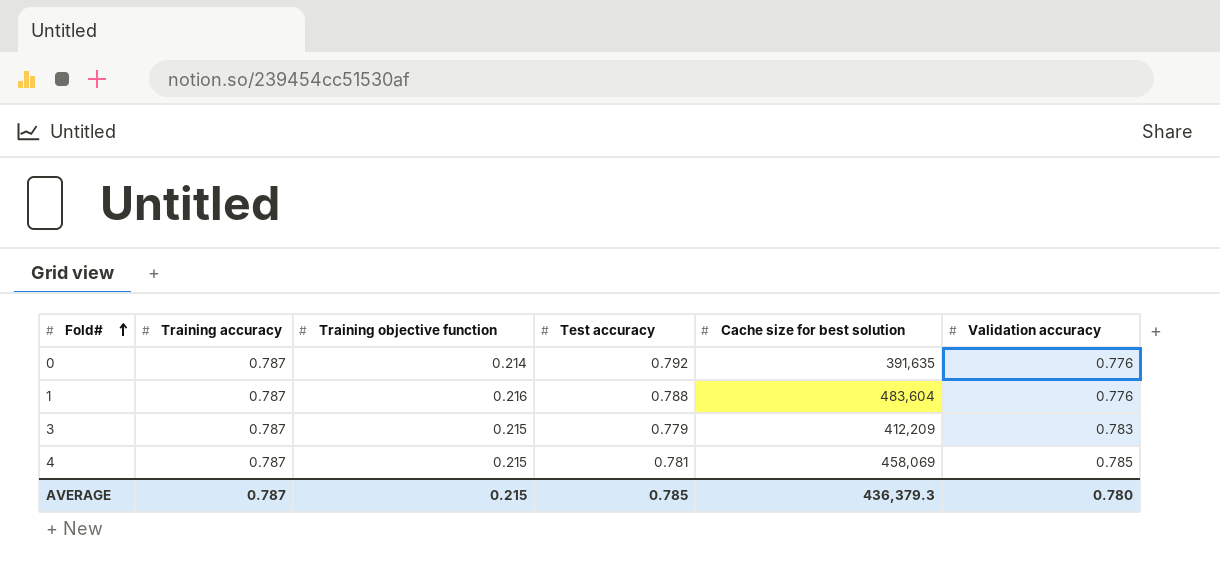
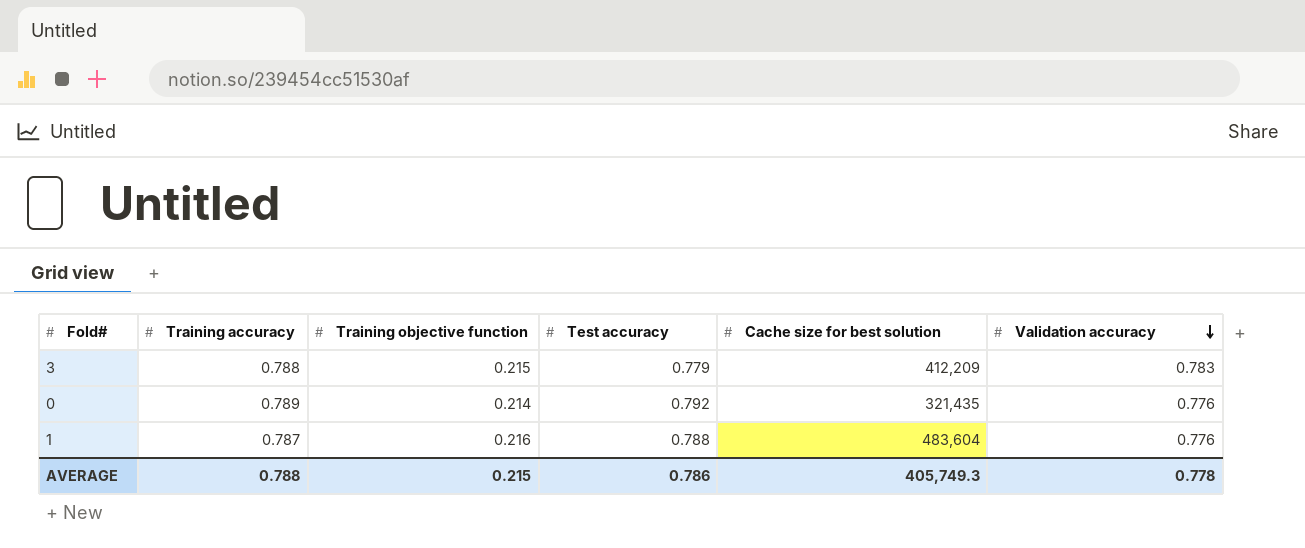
row order: Fold# ascending -> Validation accuracy descending
row 4: 0.787 | 0.215 | 0.781 | 458,069 | 0.785 -> none
3 | Training accuracy: 0.787 -> 0.788
0 | Training accuracy: 0.787 -> 0.789
0 | Cache size for best solution: 391,635 -> 321,435
AVERAGE | Training accuracy: 0.787 -> 0.788
AVERAGE | Test accuracy: 0.785 -> 0.786
AVERAGE | Cache size for best solution: 436,379.3 -> 405,749.3
AVERAGE | Validation accuracy: 0.780 -> 0.778

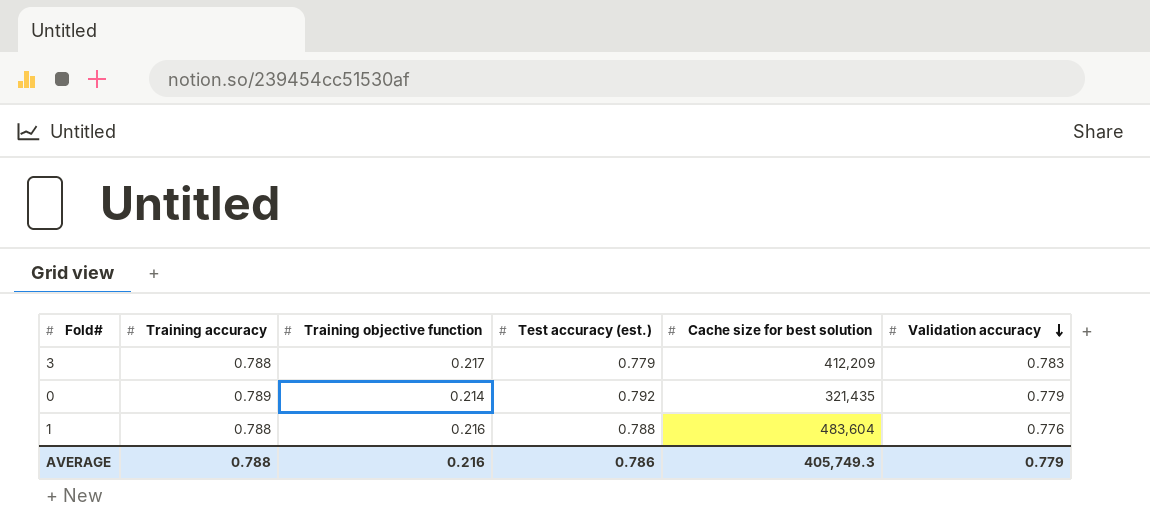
column name: Test accuracy -> Test accuracy (est.)
3 | Training objective function: 0.215 -> 0.217
0 | Validation accuracy: 0.776 -> 0.779
1 | Training accuracy: 0.787 -> 0.788
AVERAGE | Training objective function: 0.215 -> 0.216
AVERAGE | Validation accuracy: 0.778 -> 0.779

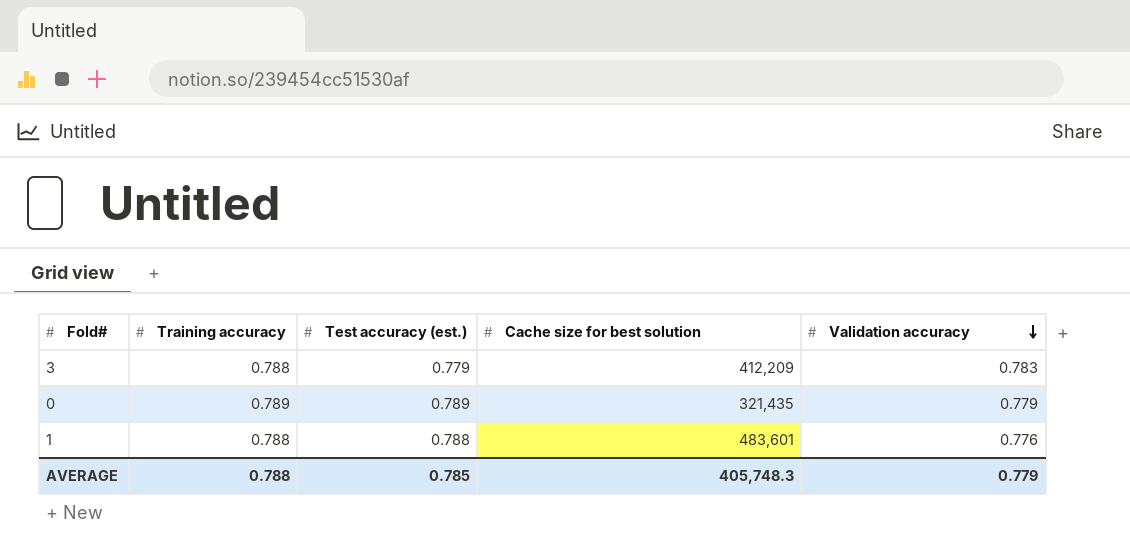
column Training objective function | position: 3 -> none
0 | Test accuracy (est.): 0.792 -> 0.789
1 | Cache size for best solution: 483,604 -> 483,601
AVERAGE | Test accuracy (est.): 0.786 -> 0.785
AVERAGE | Cache size for best solution: 405,749.3 -> 405,748.3

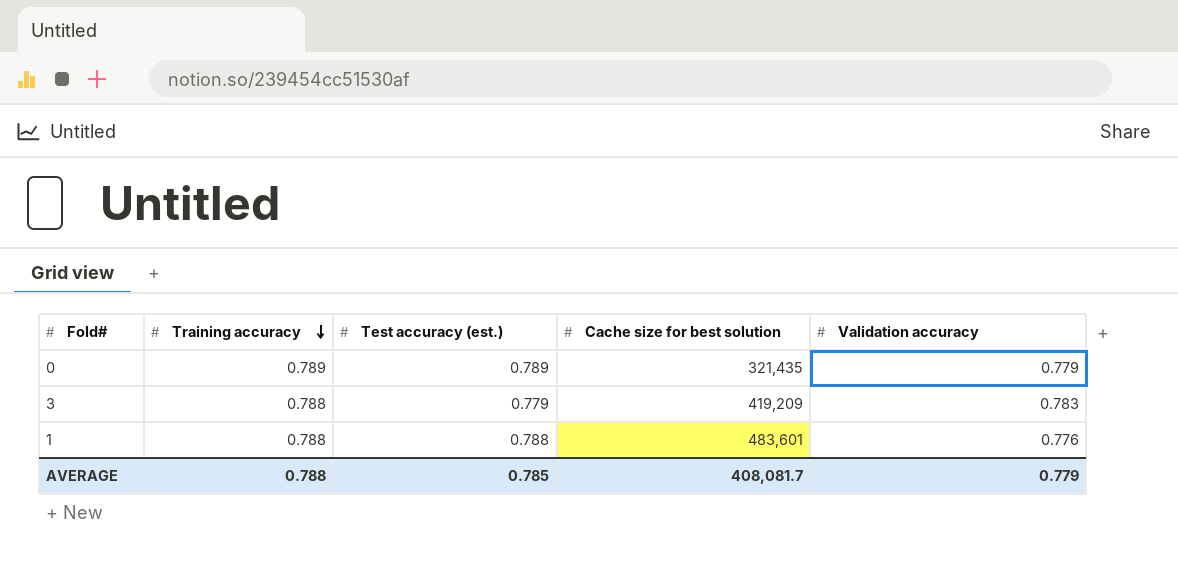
row order: Validation accuracy descending -> Training accuracy descending
3 | Cache size for best solution: 412,209 -> 419,209
AVERAGE | Cache size for best solution: 405,748.3 -> 408,081.7

